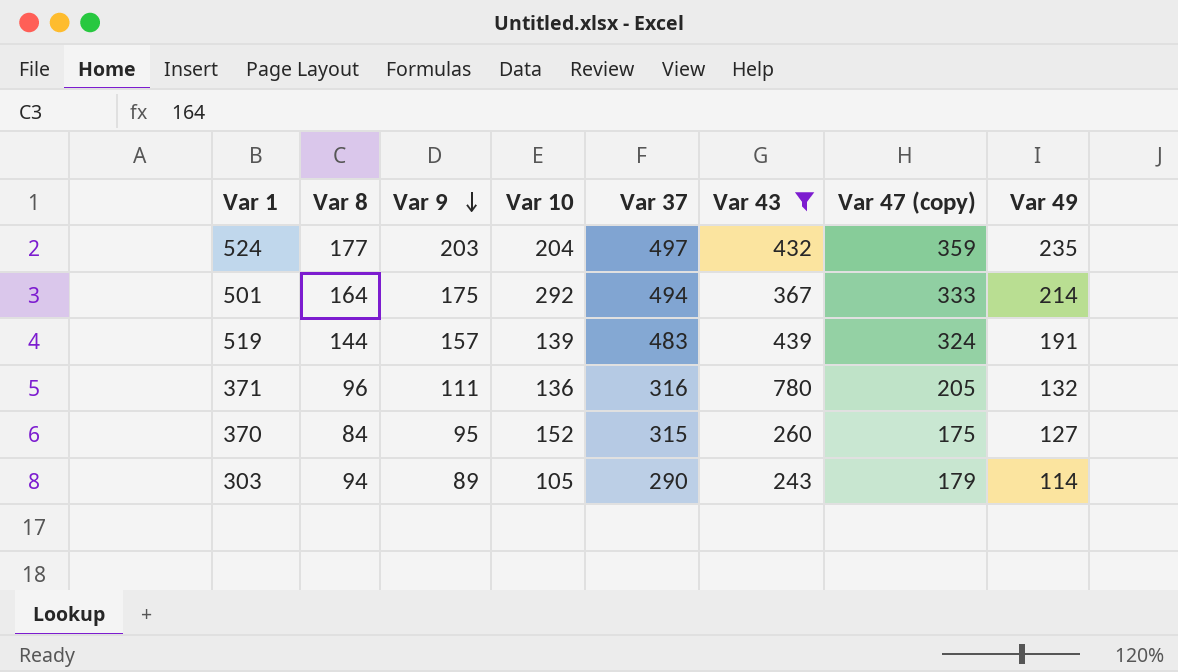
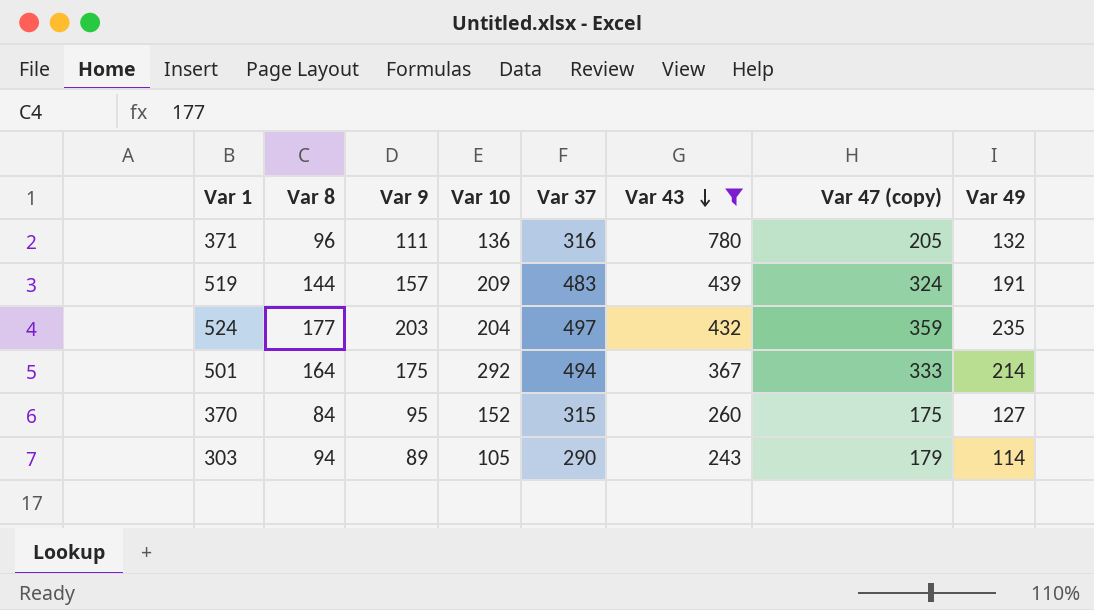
row order: Var 9 descending -> Var 43 descending
519 | Var 10: 139 -> 209

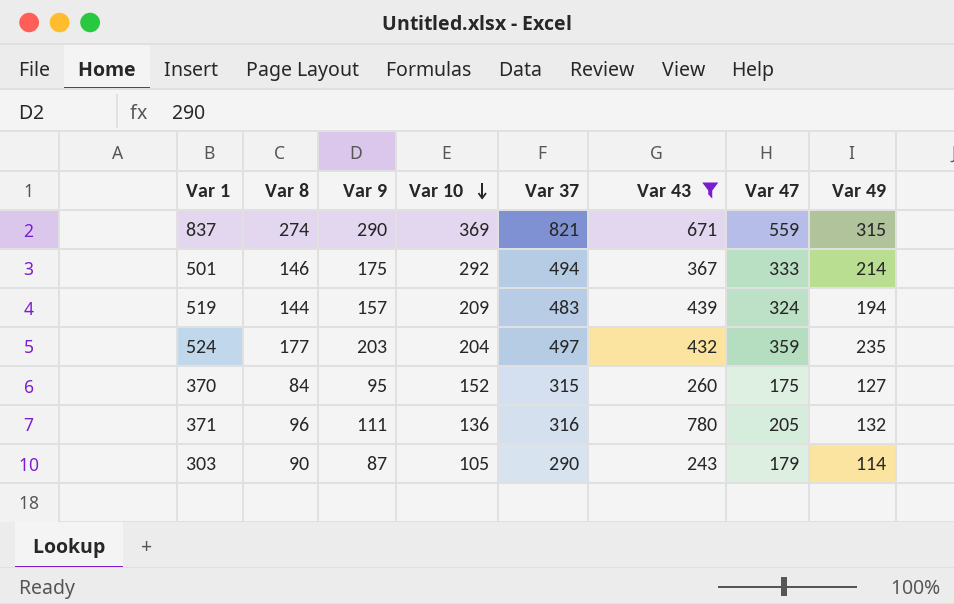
row order: Var 43 descending -> Var 10 descending
column name: Var 47 (copy) -> Var 47
row 837: none -> 274 | 290 | 369 | 821 | 671 | 559 | 315
501 | Var 8: 164 -> 146
519 | Var 49: 191 -> 194
303 | Var 8: 94 -> 90
303 | Var 9: 89 -> 87

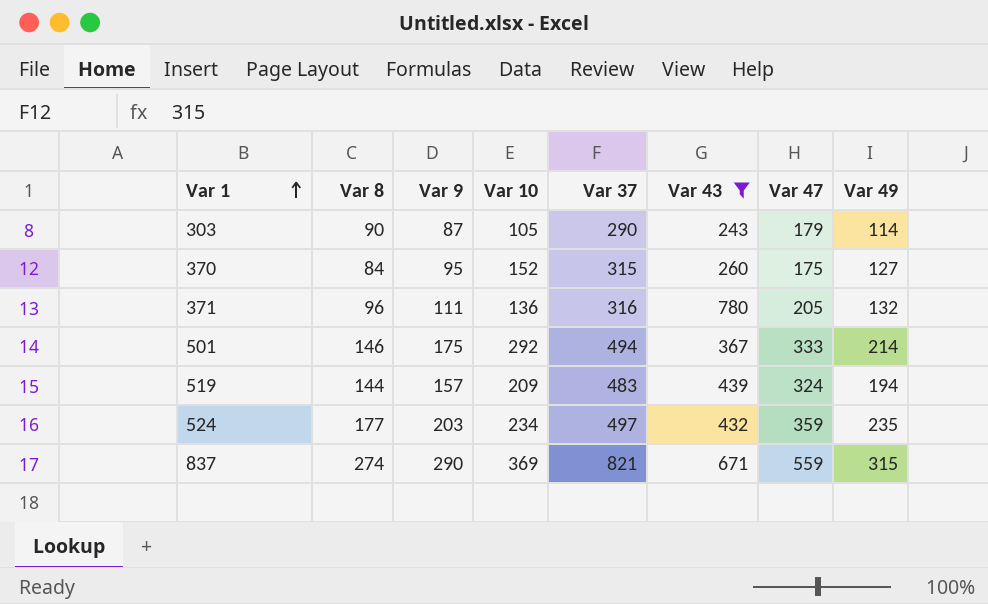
row order: Var 10 descending -> Var 1 ascending
524 | Var 10: 204 -> 234

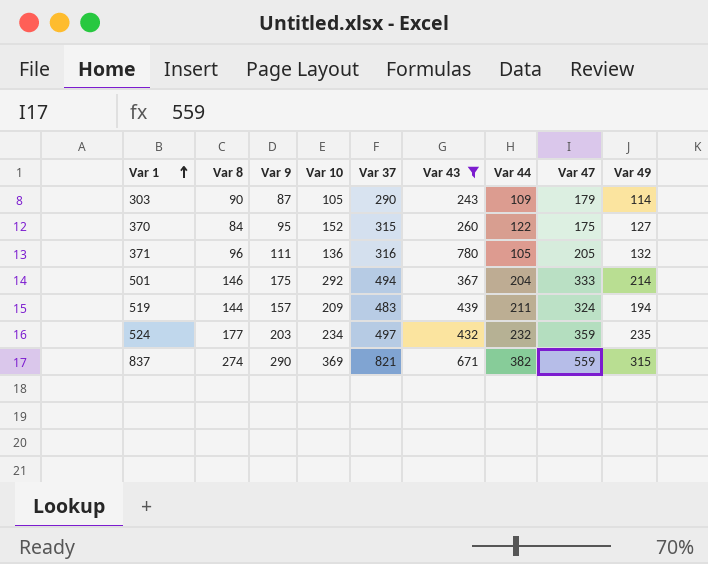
column Var 44 | position: none -> 7

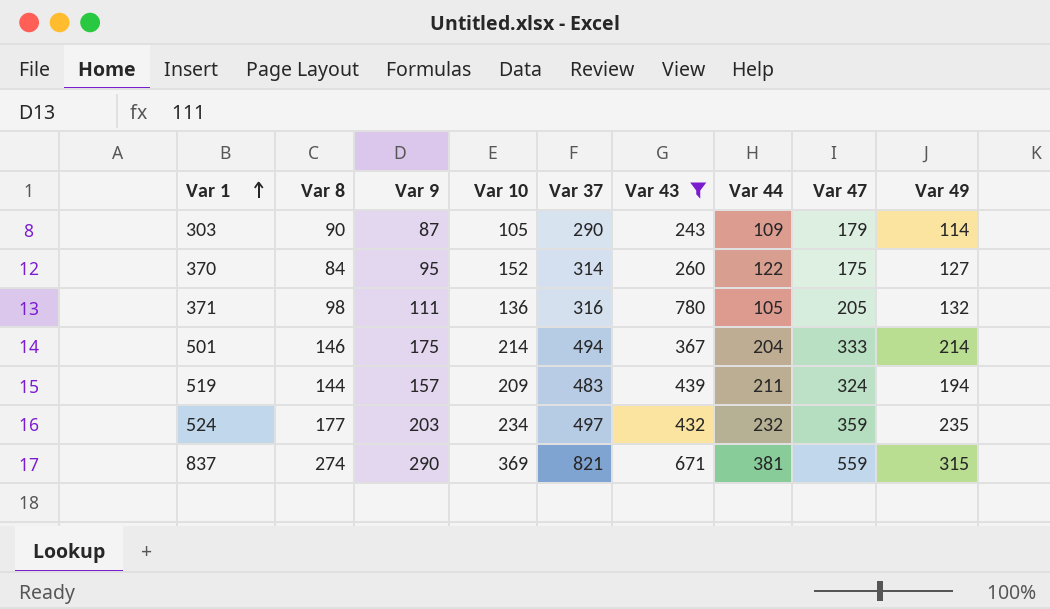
370 | Var 37: 315 -> 314
371 | Var 8: 96 -> 98
501 | Var 10: 292 -> 214
837 | Var 44: 382 -> 381

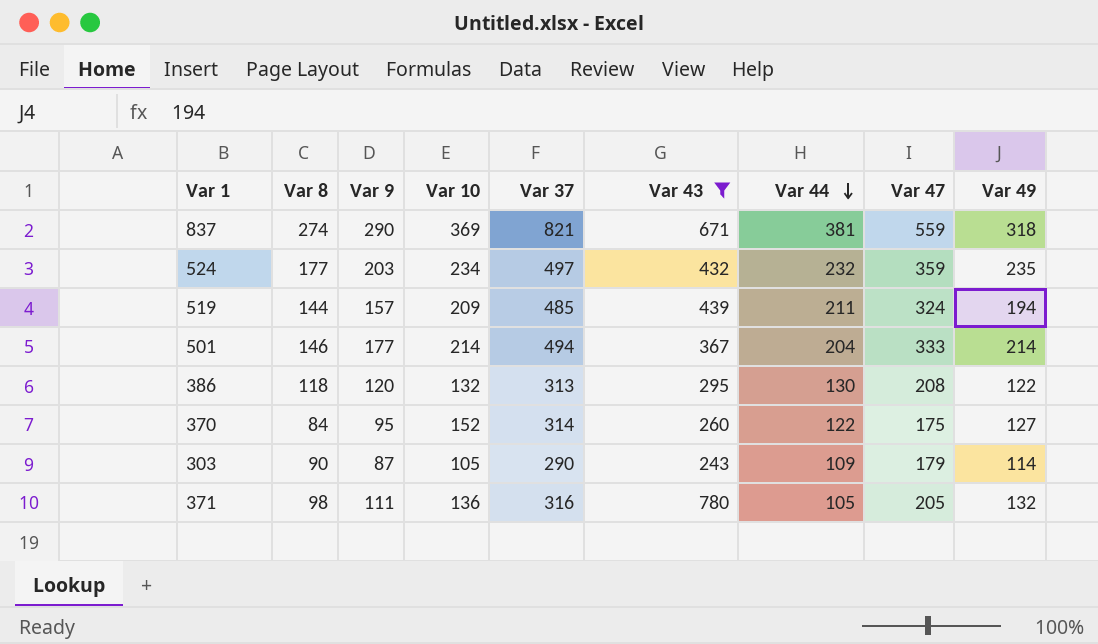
row order: Var 1 ascending -> Var 44 descending
837 | Var 49: 315 -> 318
519 | Var 37: 483 -> 485
501 | Var 9: 175 -> 177
row 386: none -> 118 | 120 | 132 | 313 | 295 | 130 | 208 | 122

